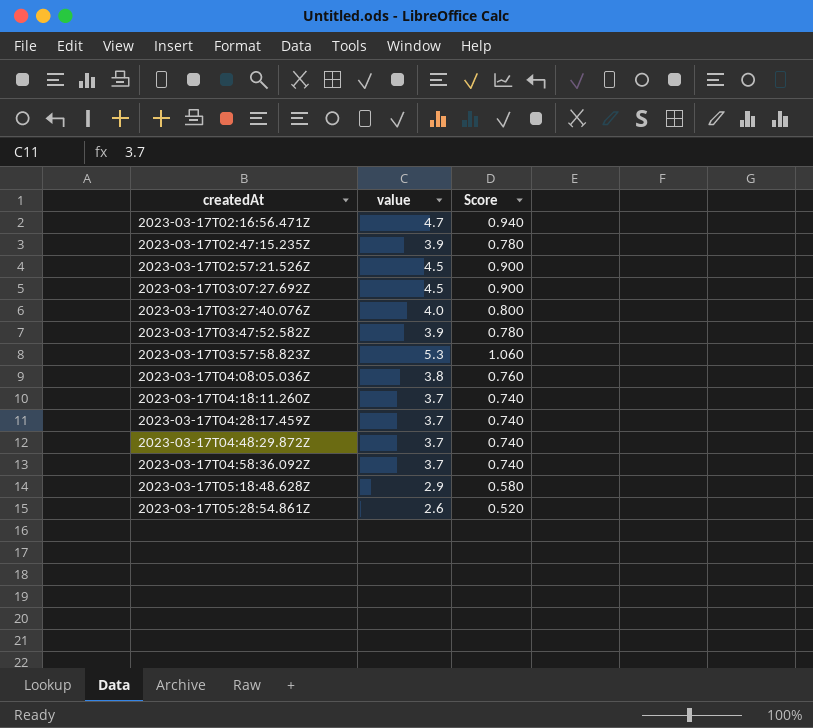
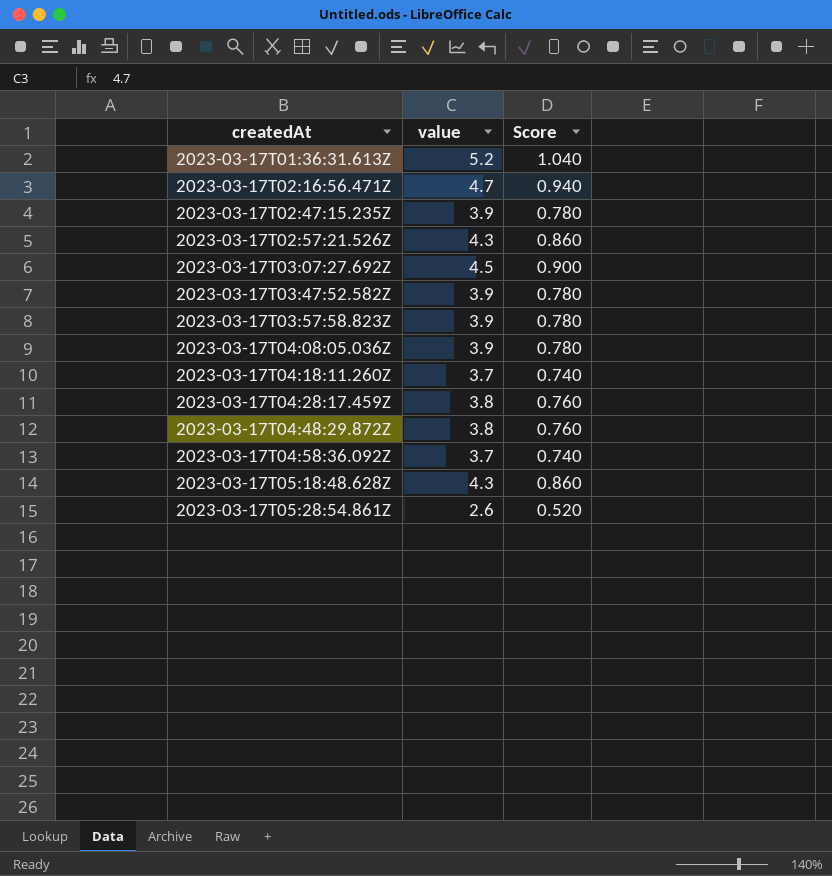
row 2023-03-17T03:27:40.076Z: 4.0 | 0.800 -> none
row 2023-03-17T01:36:31.613Z: none -> 5.2 | 1.040
2023-03-17T02:57:21.526Z | value: 4.5 -> 4.3
2023-03-17T02:57:21.526Z | Score: 0.900 -> 0.860
2023-03-17T03:57:58.823Z | value: 5.3 -> 3.9
2023-03-17T03:57:58.823Z | Score: 1.060 -> 0.780
2023-03-17T04:08:05.036Z | value: 3.8 -> 3.9
2023-03-17T04:08:05.036Z | Score: 0.760 -> 0.780
2023-03-17T04:28:17.459Z | value: 3.7 -> 3.8
2023-03-17T04:28:17.459Z | Score: 0.740 -> 0.760
2023-03-17T04:48:29.872Z | value: 3.7 -> 3.8
2023-03-17T04:48:29.872Z | Score: 0.740 -> 0.760
2023-03-17T05:18:48.628Z | value: 2.9 -> 4.3
2023-03-17T05:18:48.628Z | Score: 0.580 -> 0.860

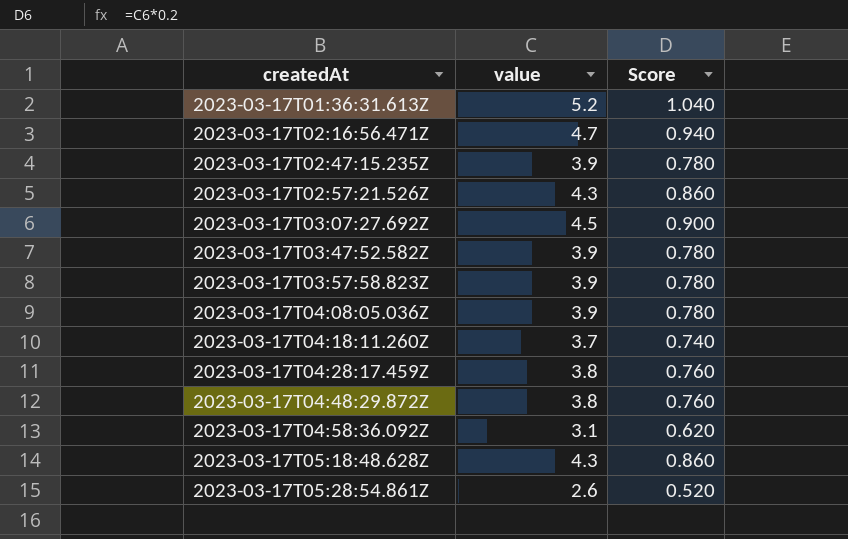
2023-03-17T04:58:36.092Z | value: 3.7 -> 3.1
2023-03-17T04:58:36.092Z | Score: 0.740 -> 0.620

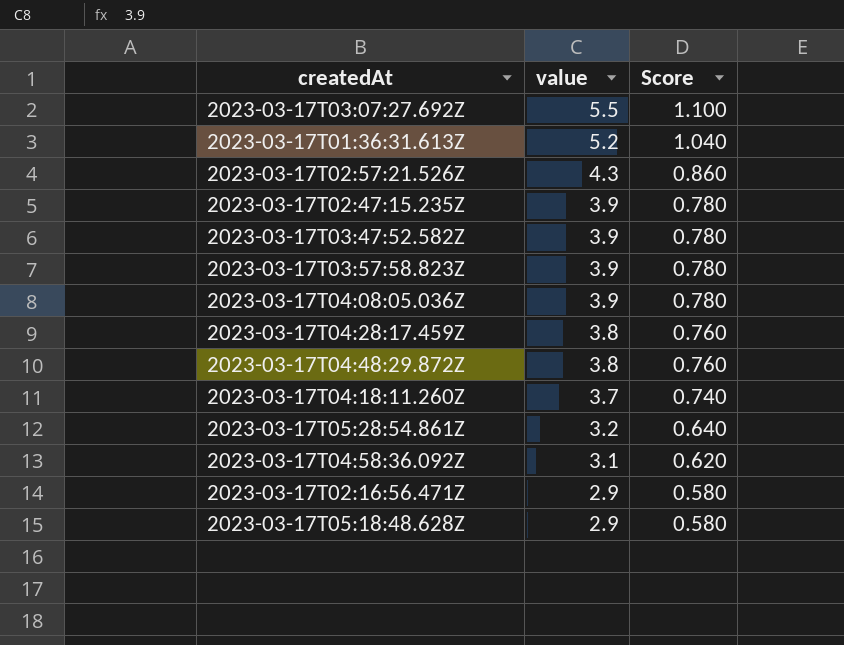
row order: createdAt ascending -> value descending
2023-03-17T03:07:27.692Z | value: 4.5 -> 5.5
2023-03-17T03:07:27.692Z | Score: 0.900 -> 1.100
2023-03-17T05:28:54.861Z | value: 2.6 -> 3.2
2023-03-17T05:28:54.861Z | Score: 0.520 -> 0.640
2023-03-17T02:16:56.471Z | value: 4.7 -> 2.9
2023-03-17T02:16:56.471Z | Score: 0.940 -> 0.580
2023-03-17T05:18:48.628Z | value: 4.3 -> 2.9
2023-03-17T05:18:48.628Z | Score: 0.860 -> 0.580

